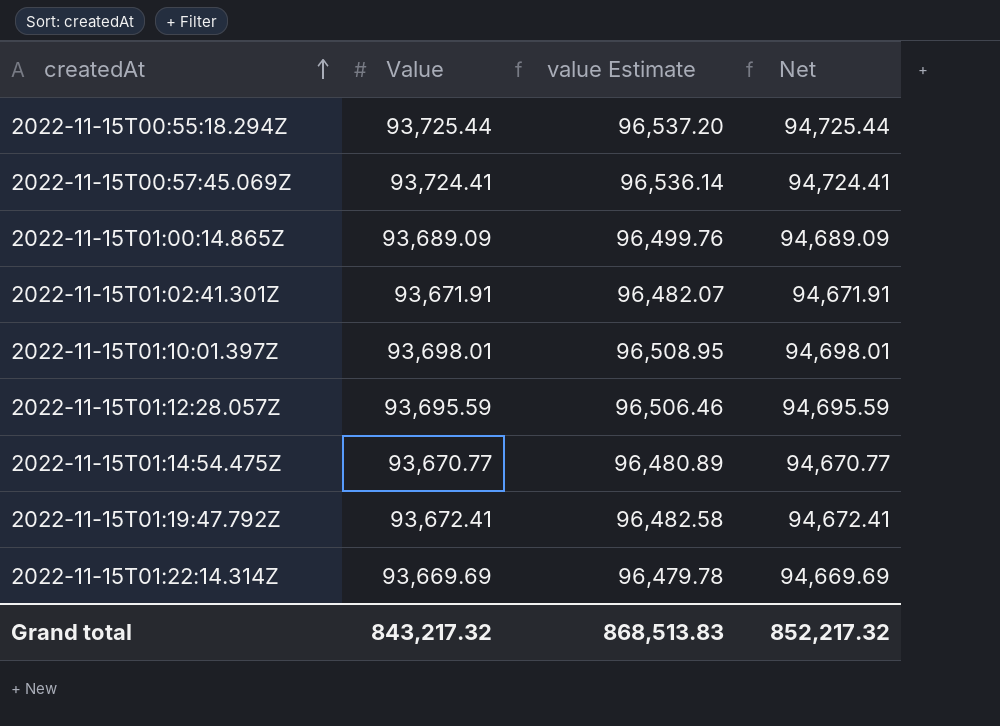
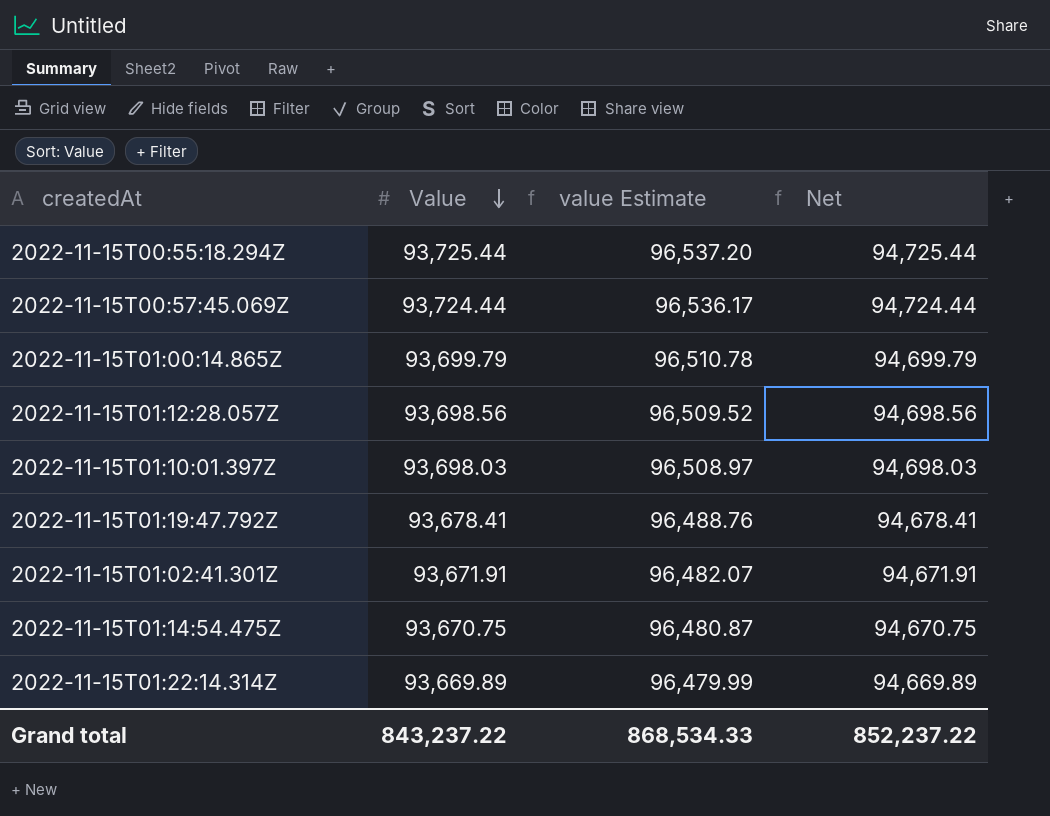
row order: createdAt ascending -> Value descending
2022-11-15T00:57:45.069Z | Value: 93,724.41 -> 93,724.44
2022-11-15T00:57:45.069Z | value Estimate: 96,536.14 -> 96,536.17
2022-11-15T00:57:45.069Z | Net: 94,724.41 -> 94,724.44
2022-11-15T01:00:14.865Z | Value: 93,689.09 -> 93,699.79
2022-11-15T01:00:14.865Z | value Estimate: 96,499.76 -> 96,510.78
2022-11-15T01:00:14.865Z | Net: 94,689.09 -> 94,699.79
2022-11-15T01:12:28.057Z | Value: 93,695.59 -> 93,698.56
2022-11-15T01:12:28.057Z | value Estimate: 96,506.46 -> 96,509.52
2022-11-15T01:12:28.057Z | Net: 94,695.59 -> 94,698.56
2022-11-15T01:10:01.397Z | Value: 93,698.01 -> 93,698.03
2022-11-15T01:10:01.397Z | value Estimate: 96,508.95 -> 96,508.97
2022-11-15T01:10:01.397Z | Net: 94,698.01 -> 94,698.03
2022-11-15T01:19:47.792Z | Value: 93,672.41 -> 93,678.41
2022-11-15T01:19:47.792Z | value Estimate: 96,482.58 -> 96,488.76
2022-11-15T01:19:47.792Z | Net: 94,672.41 -> 94,678.41
2022-11-15T01:14:54.475Z | Value: 93,670.77 -> 93,670.75
2022-11-15T01:14:54.475Z | value Estimate: 96,480.89 -> 96,480.87
2022-11-15T01:14:54.475Z | Net: 94,670.77 -> 94,670.75
2022-11-15T01:22:14.314Z | Value: 93,669.69 -> 93,669.89
2022-11-15T01:22:14.314Z | value Estimate: 96,479.78 -> 96,479.99
2022-11-15T01:22:14.314Z | Net: 94,669.69 -> 94,669.89
Grand total | Value: 843,217.32 -> 843,237.22
Grand total | value Estimate: 868,513.83 -> 868,534.33
Grand total | Net: 852,217.32 -> 852,237.22

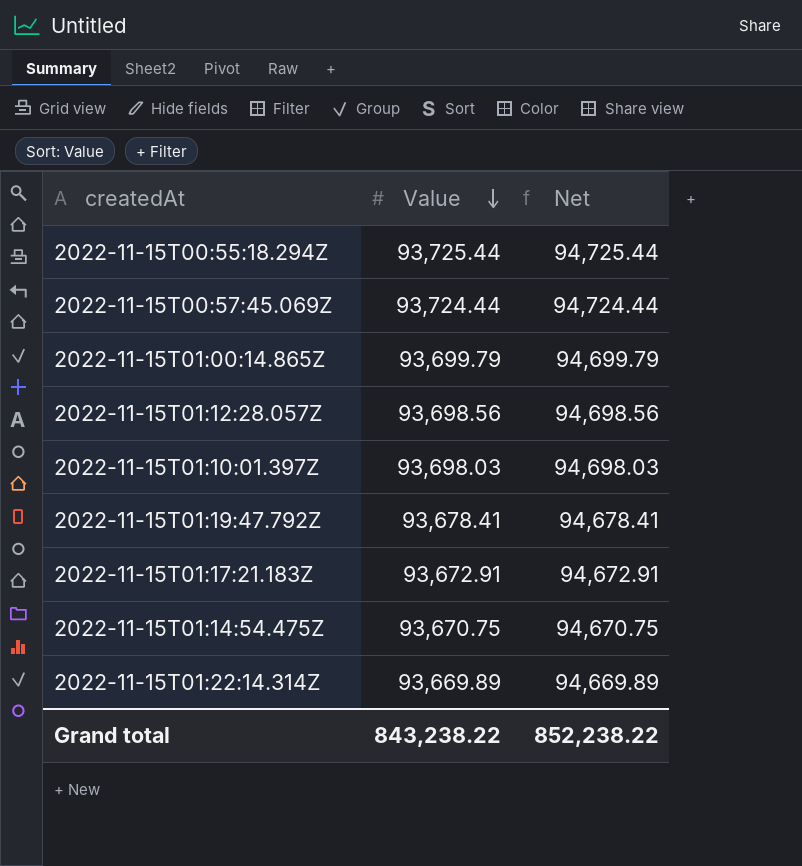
column value Estimate | formula: [Value] * 1.03 -> none
row 2022-11-15T01:02:41.301Z: 93,671.91 | 96,482.07 | 94,671.91 -> none
row 2022-11-15T01:17:21.183Z: none -> 93,672.91 | 94,672.91
Grand total | Value: 843,237.22 -> 843,238.22
Grand total | Net: 852,237.22 -> 852,238.22

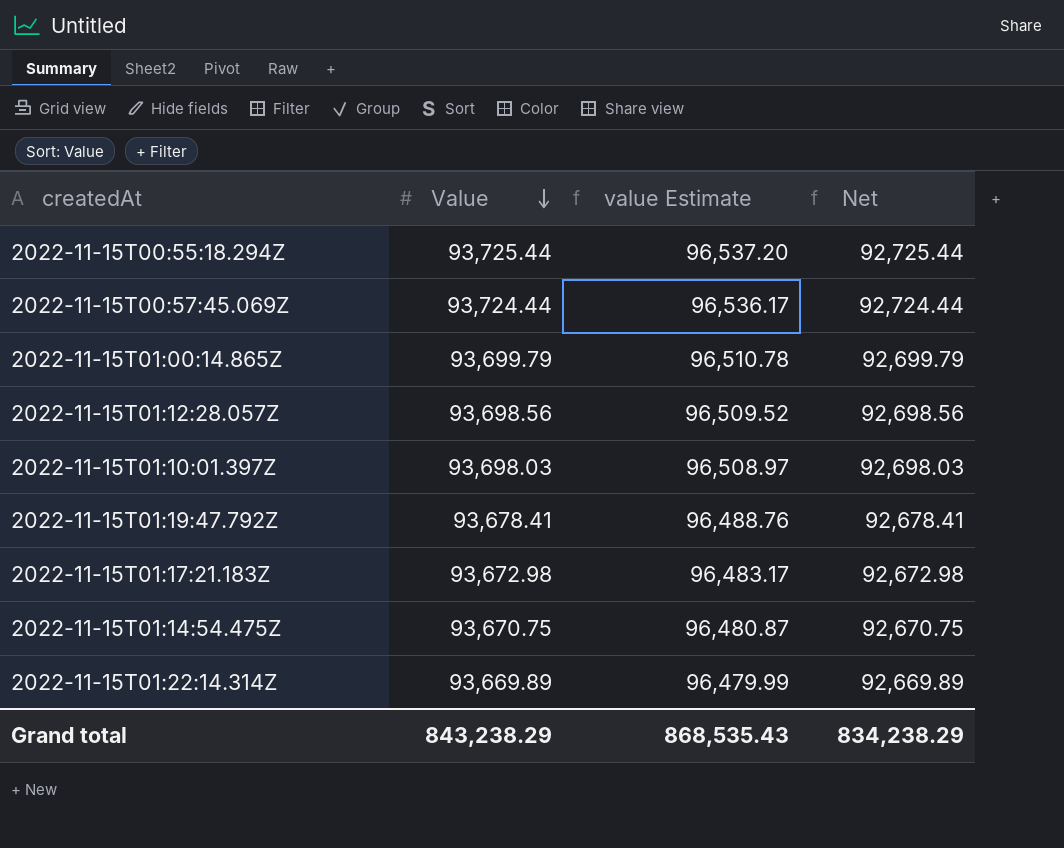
column value Estimate | formula: none -> [Value] * 1.03
column Net | formula: [Value] + 1000 -> [Value] - 1000
2022-11-15T01:17:21.183Z | Value: 93,672.91 -> 93,672.98
Grand total | Value: 843,238.22 -> 843,238.29
Grand total | Net: 852,238.22 -> 834,238.29

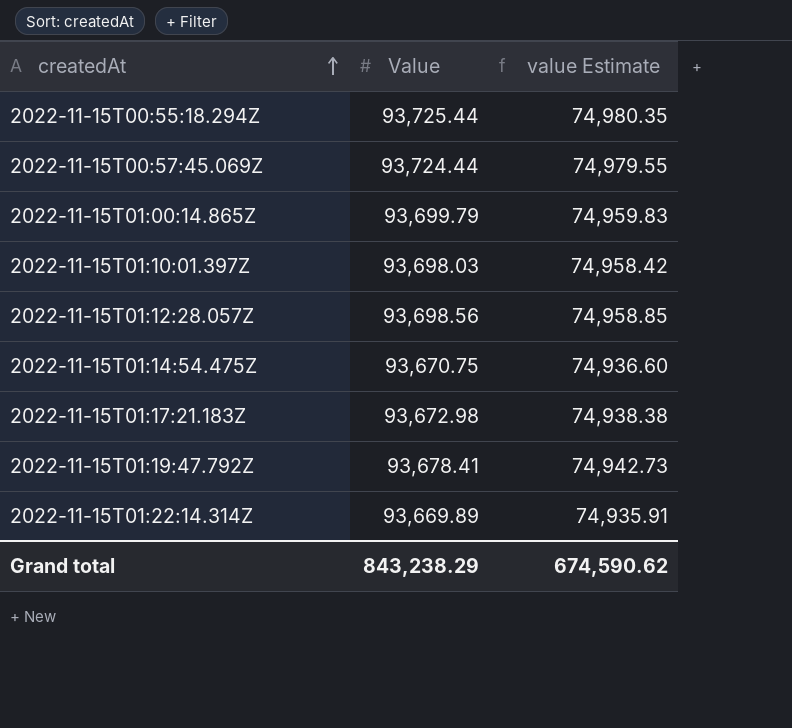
row order: Value descending -> createdAt ascending
column Net | formula: [Value] - 1000 -> none
column value Estimate | formula: [Value] * 1.03 -> [Value] * 0.8
Grand total | value Estimate: 868,535.43 -> 674,590.62

